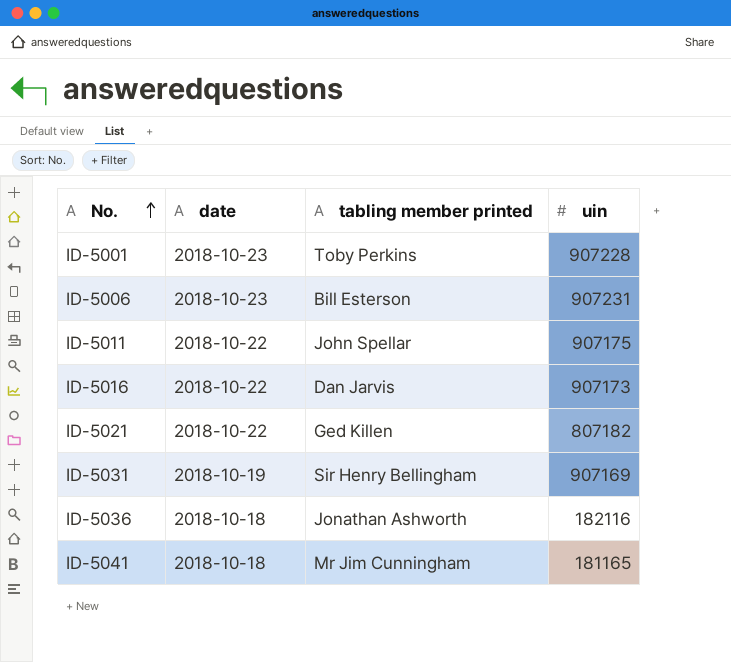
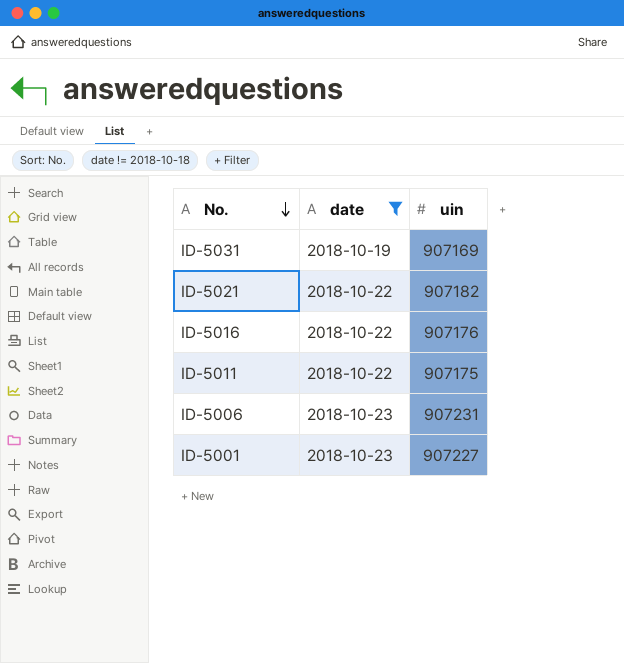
filter: none -> date != 2018-10-18
row order: No. ascending -> No. descending
column tabling member printed | position: 3 -> none
ID-5021 | uin: 807182 -> 907182
ID-5016 | uin: 907173 -> 907176
ID-5001 | uin: 907228 -> 907227

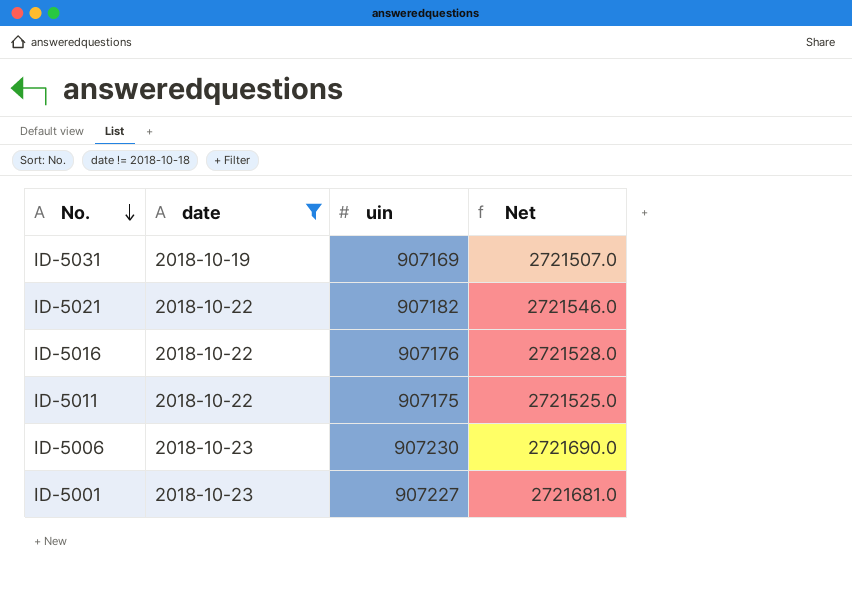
column Net | formula: none -> [uin] * 3
ID-5006 | uin: 907231 -> 907230

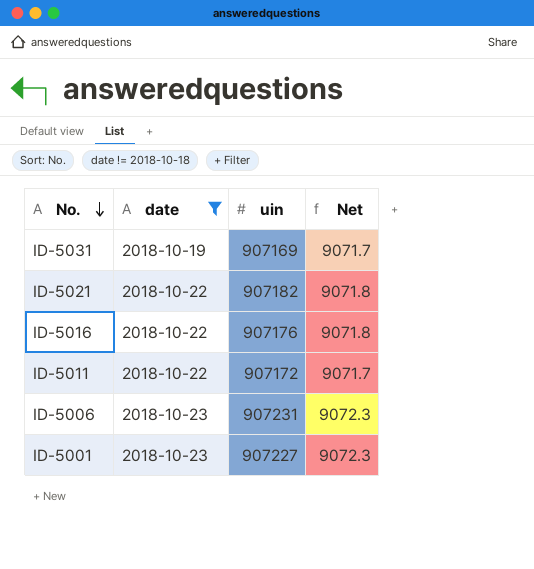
column Net | formula: [uin] * 3 -> [uin] * 0.01
ID-5011 | uin: 907175 -> 907172
ID-5006 | uin: 907230 -> 907231

